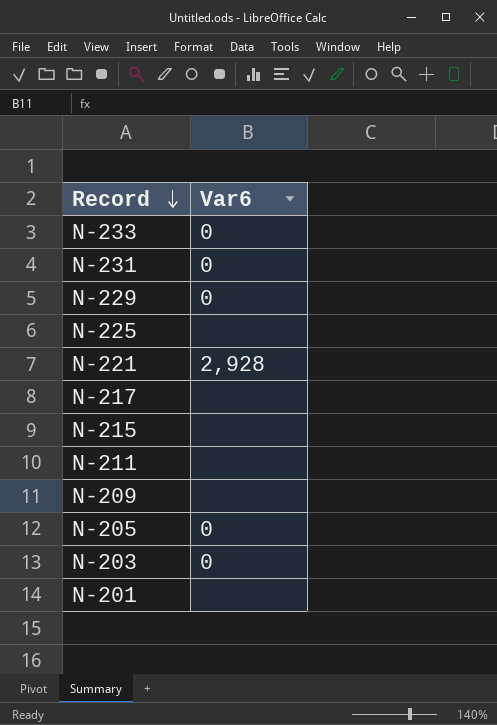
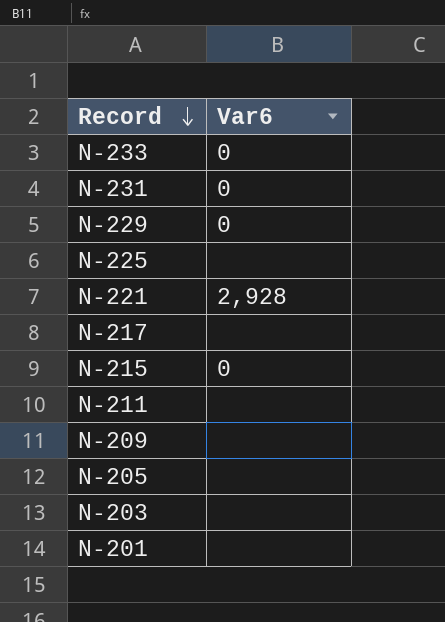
N-215 | Var6: none -> 0
N-205 | Var6: 0 -> none
N-203 | Var6: 0 -> none

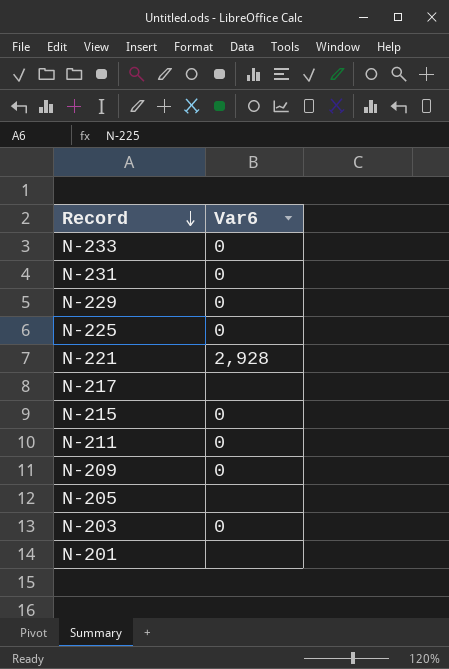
N-225 | Var6: none -> 0
N-211 | Var6: none -> 0
N-209 | Var6: none -> 0
N-203 | Var6: none -> 0

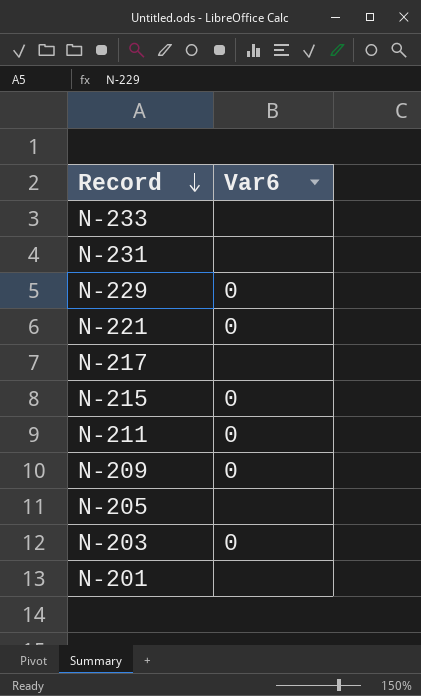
row N-225: 0 -> none
N-233 | Var6: 0 -> none
N-231 | Var6: 0 -> none
N-221 | Var6: 2,928 -> 0

